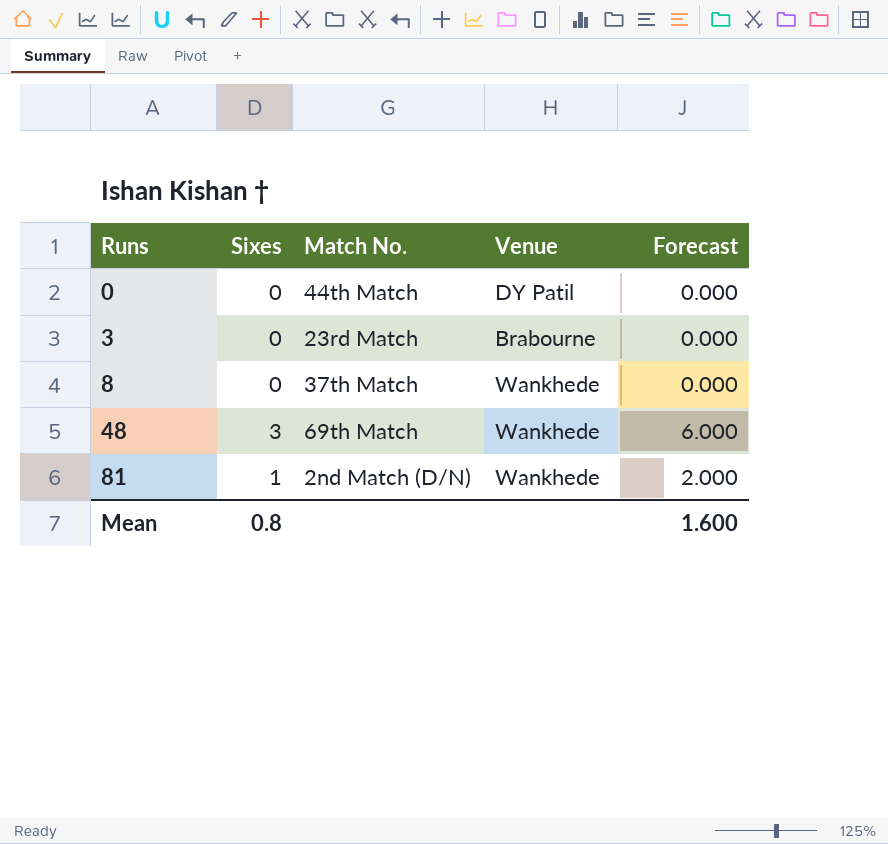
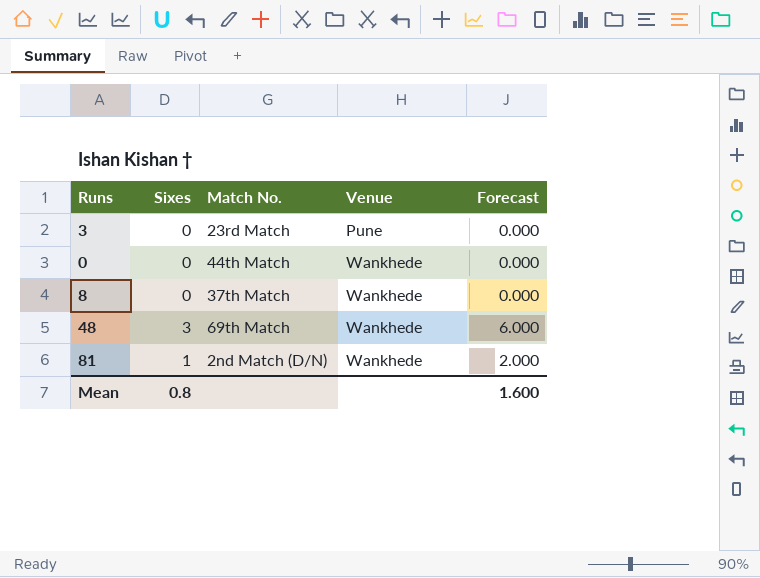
row order: Runs ascending -> Venue ascending
3 | Venue: Brabourne -> Pune
0 | Venue: DY Patil -> Wankhede

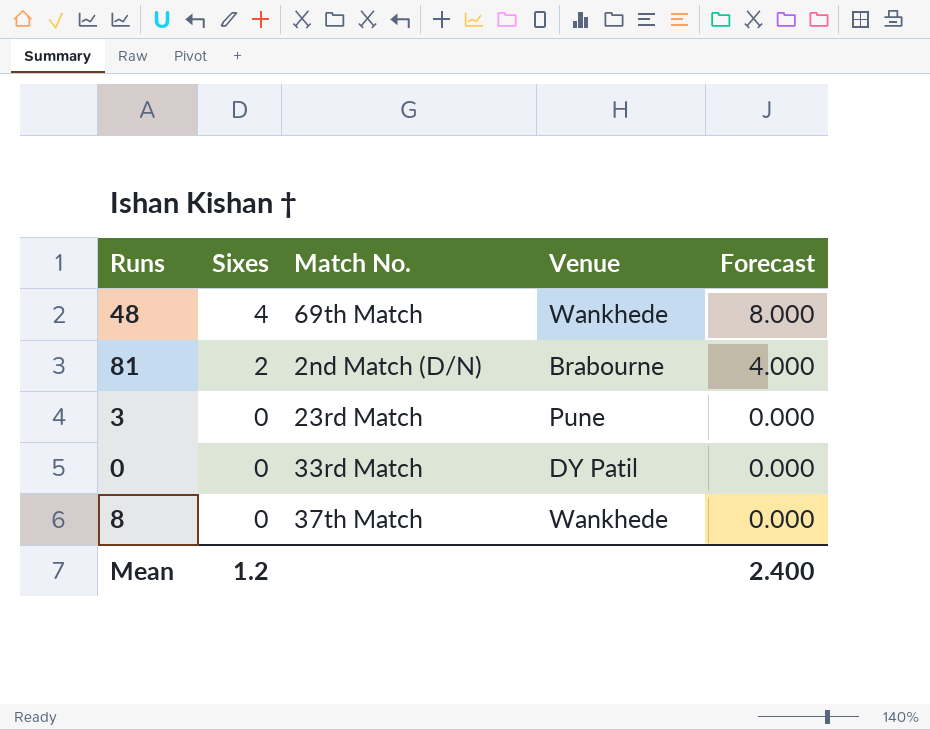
row order: Venue ascending -> Sixes descending
48 | Sixes: 3 -> 4
48 | Forecast: 6.000 -> 8.000
81 | Sixes: 1 -> 2
81 | Venue: Wankhede -> Brabourne
81 | Forecast: 2.000 -> 4.000
0 | Match No.: 44th Match -> 33rd Match
0 | Venue: Wankhede -> DY Patil
Mean | Sixes: 0.8 -> 1.2
Mean | Forecast: 1.600 -> 2.400

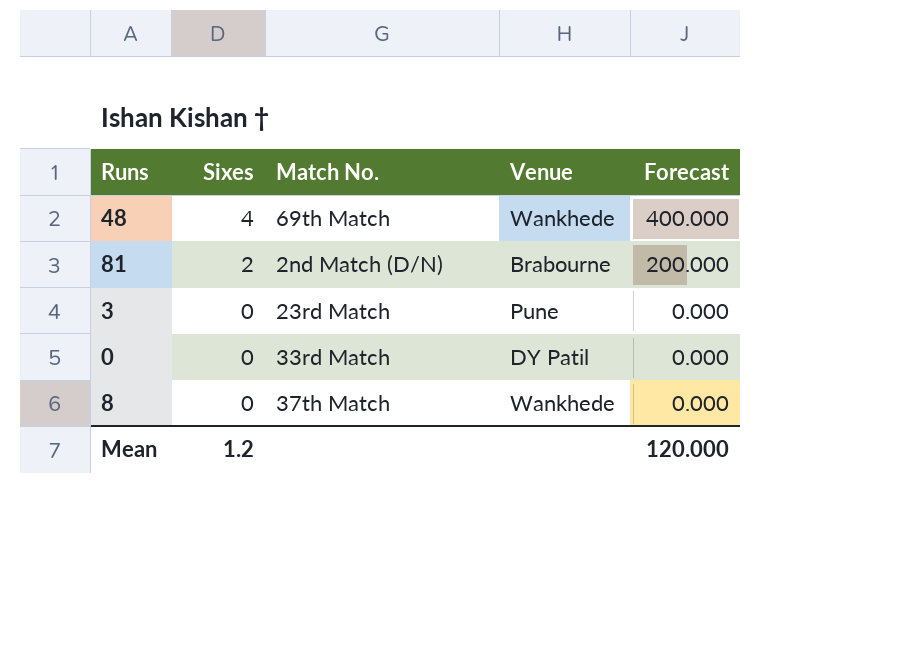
column Forecast | formula: [Sixes] * 2 -> [Sixes] * 100
Mean | Forecast: 2.400 -> 120.000

